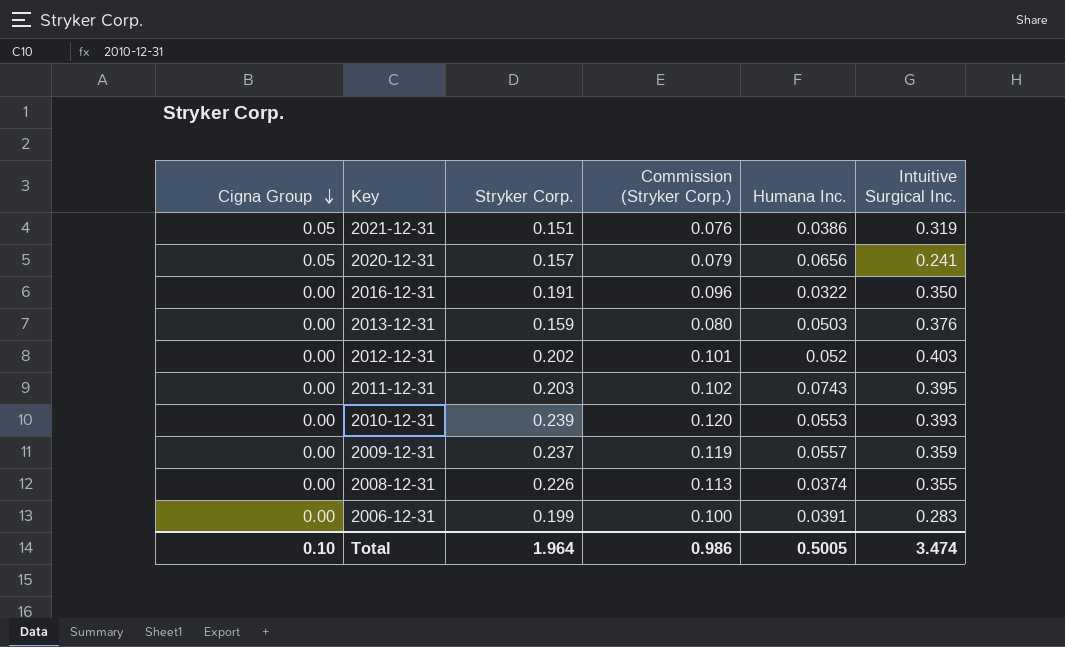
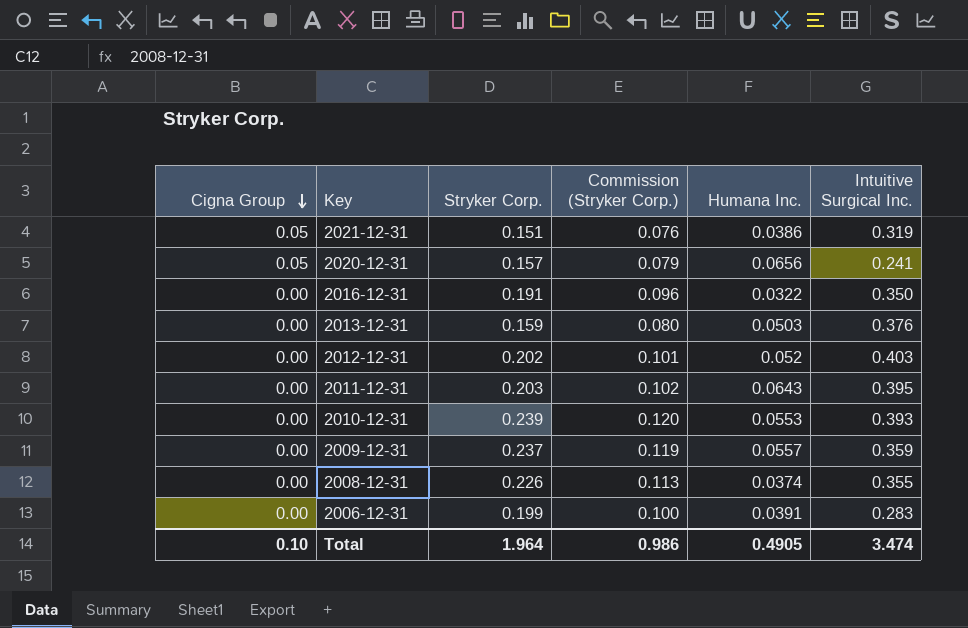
2011-12-31 | Humana Inc.: 0.0743 -> 0.0643
Total | Humana Inc.: 0.5005 -> 0.4905

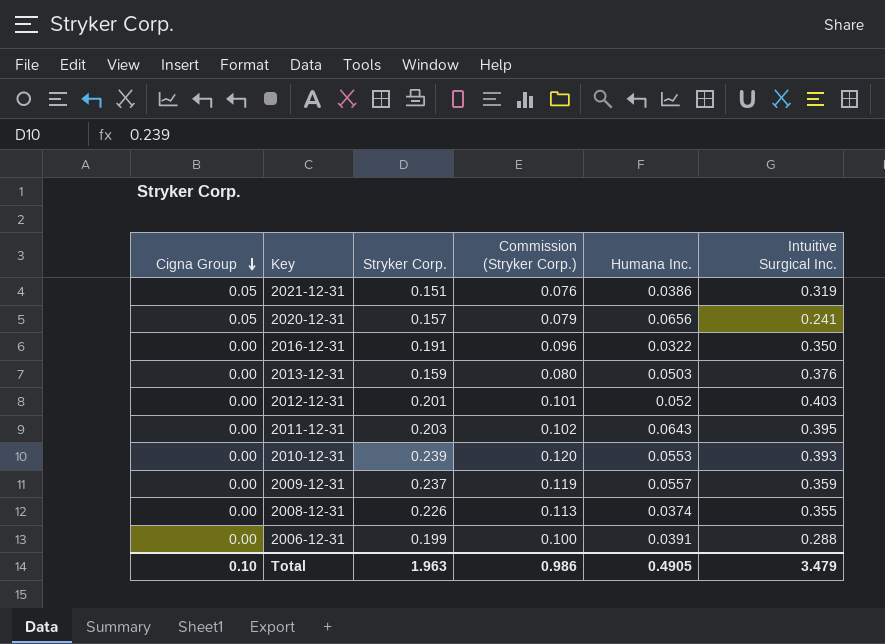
2012-12-31 | Stryker Corp.: 0.202 -> 0.201
2006-12-31 | Intuitive Surgical Inc.: 0.283 -> 0.288
Total | Stryker Corp.: 1.964 -> 1.963
Total | Intuitive Surgical Inc.: 3.474 -> 3.479

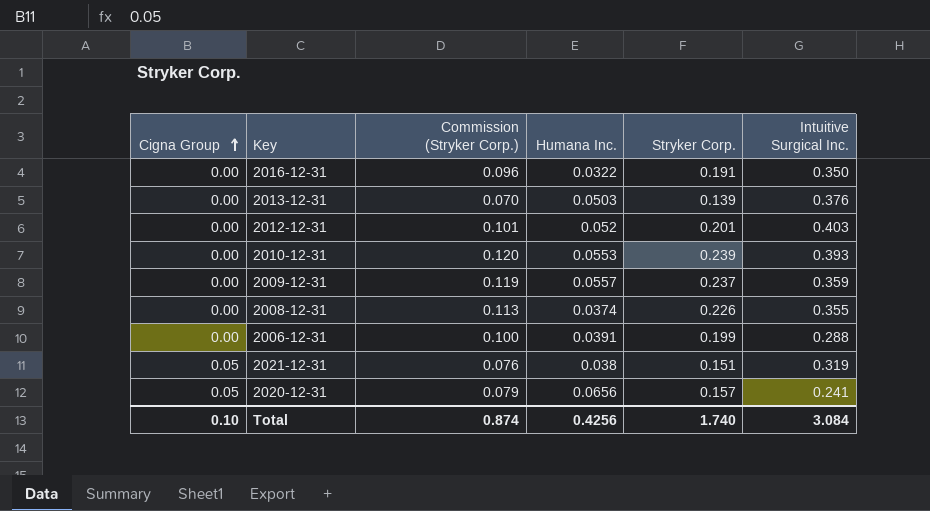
row order: Cigna Group descending -> Cigna Group ascending
column Stryker Corp. | position: 3 -> 5
row 2011-12-31: 0.00 | 0.203 | 0.102 | 0.0643 | 0.395 -> none
2013-12-31 | Commission (Stryker Corp.): 0.080 -> 0.070
2013-12-31 | Stryker Corp.: 0.159 -> 0.139
2021-12-31 | Humana Inc.: 0.0386 -> 0.038
Total | Commission (Stryker Corp.): 0.986 -> 0.874
Total | Humana Inc.: 0.4905 -> 0.4256
Total | Stryker Corp.: 1.963 -> 1.740
Total | Intuitive Surgical Inc.: 3.479 -> 3.084

